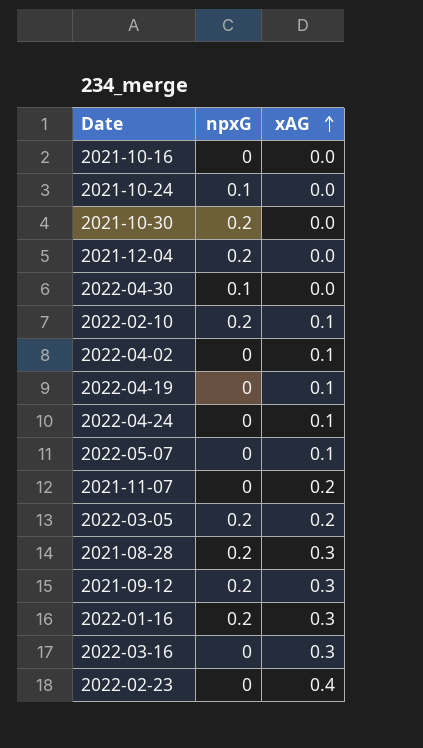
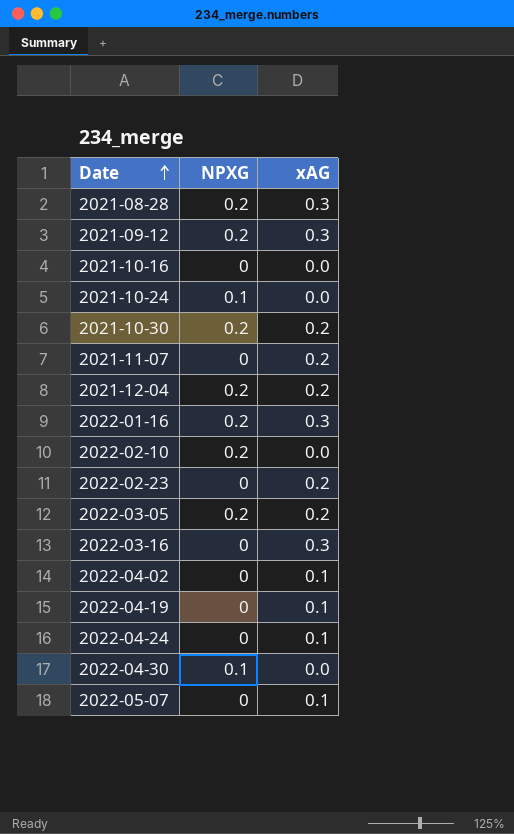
row order: xAG ascending -> Date ascending
column name: npxG -> NPXG
2021-10-30 | xAG: 0.0 -> 0.2
2021-12-04 | xAG: 0.0 -> 0.2
2022-02-10 | xAG: 0.1 -> 0.0
2022-02-23 | xAG: 0.4 -> 0.2

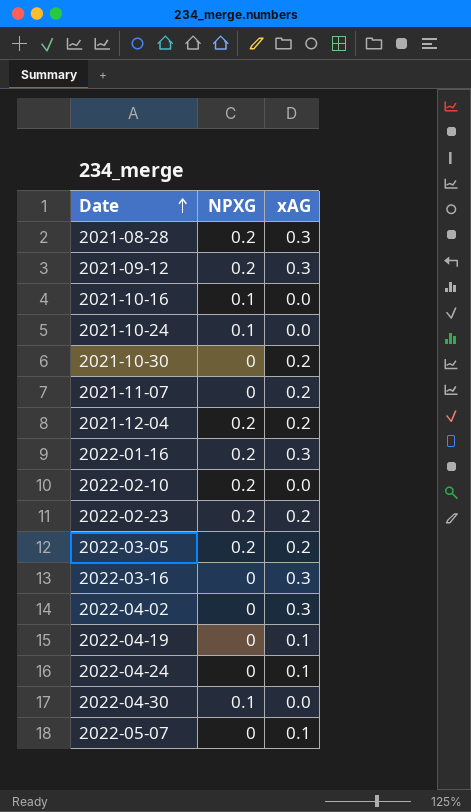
2021-10-16 | NPXG: 0 -> 0.1
2021-10-30 | NPXG: 0.2 -> 0
2022-02-23 | NPXG: 0 -> 0.2
2022-04-02 | xAG: 0.1 -> 0.3

